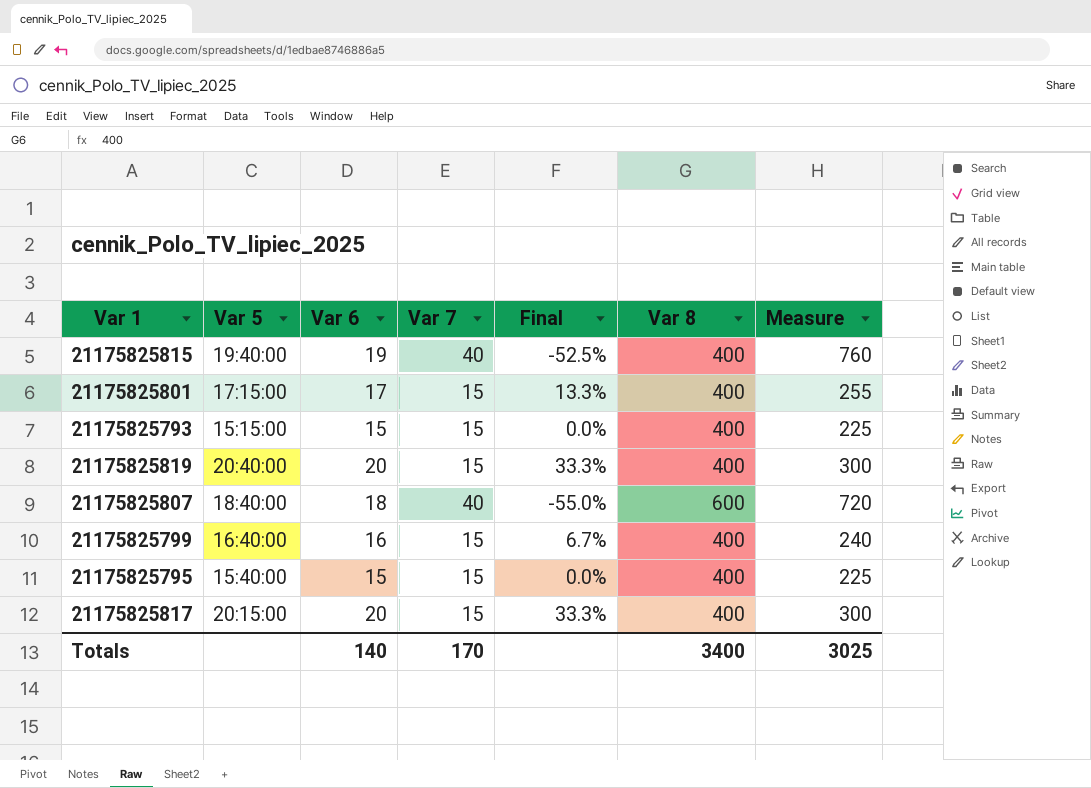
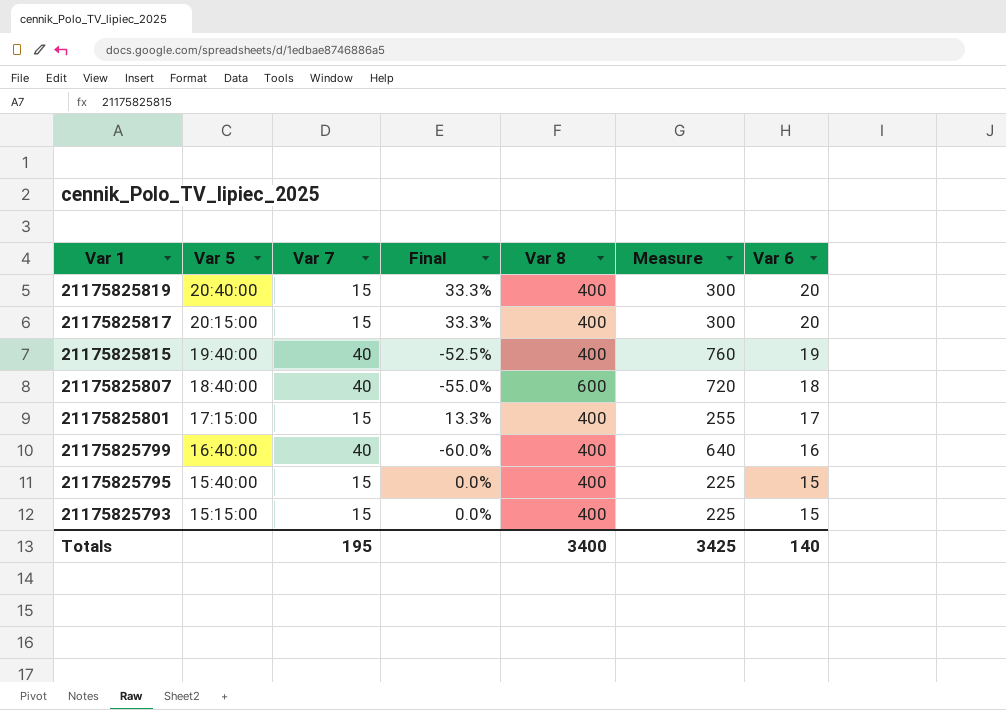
row order: none -> Var 1 descending
column Var 6 | position: 3 -> 7
21175825799 | Var 7: 15 -> 40
21175825799 | Final: 6.7% -> -60.0%
21175825799 | Measure: 240 -> 640
Totals | Var 7: 170 -> 195
Totals | Measure: 3025 -> 3425

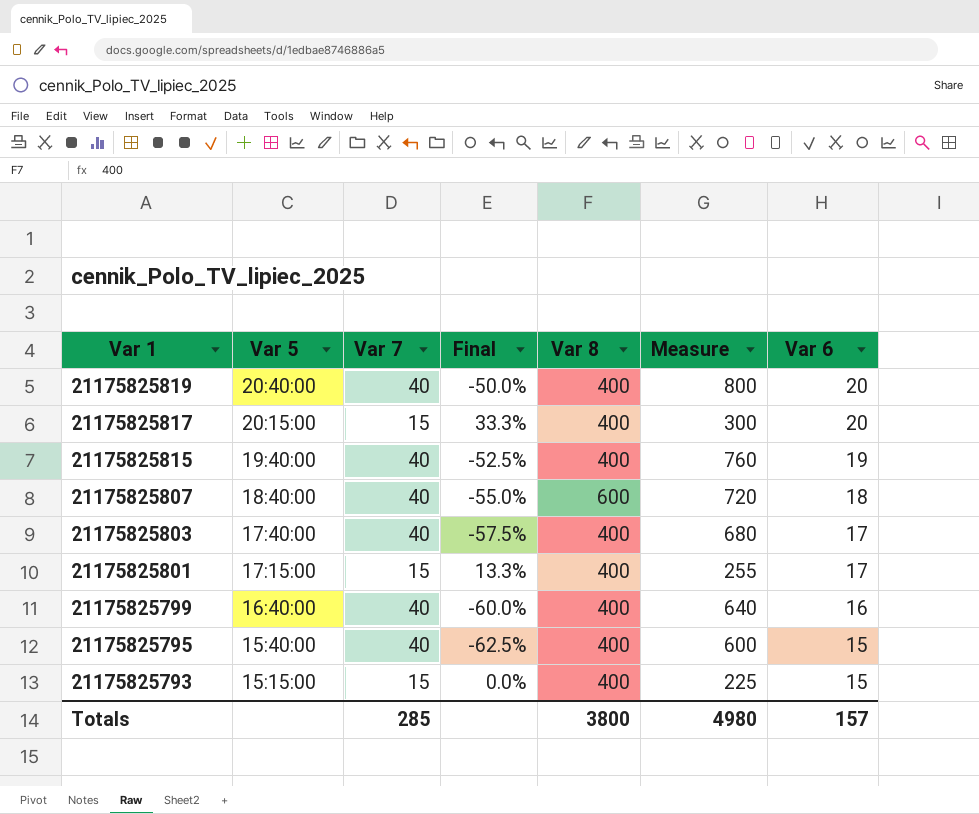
21175825819 | Var 7: 15 -> 40
21175825819 | Final: 33.3% -> -50.0%
21175825819 | Measure: 300 -> 800
row 21175825803: none -> 17:40:00 | 40 | -57.5% | 400 | 680 | 17
21175825795 | Var 7: 15 -> 40
21175825795 | Final: 0.0% -> -62.5%
21175825795 | Measure: 225 -> 600
Totals | Var 7: 195 -> 285
Totals | Var 8: 3400 -> 3800
Totals | Measure: 3425 -> 4980
Totals | Var 6: 140 -> 157

